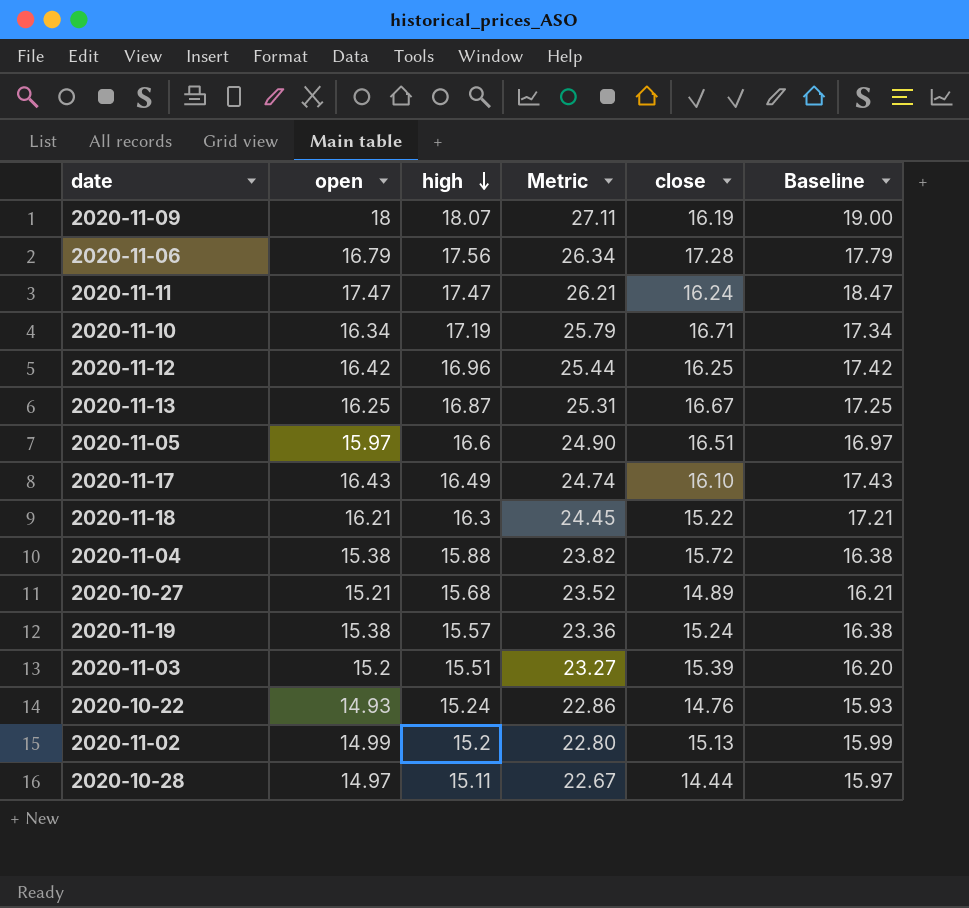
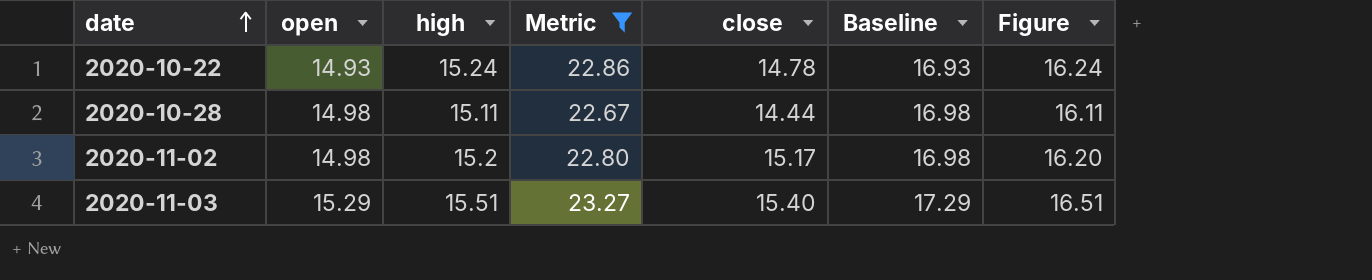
filter: none -> Metric <= 23.27
row order: high descending -> date ascending
column Baseline | formula: [open] + 1 -> [open] + 2
column Figure | formula: none -> [high] + 1
2020-10-22 | close: 14.76 -> 14.78
2020-10-28 | open: 14.97 -> 14.98
2020-11-02 | open: 14.99 -> 14.98
2020-11-02 | close: 15.13 -> 15.17
2020-11-03 | open: 15.2 -> 15.29
2020-11-03 | close: 15.39 -> 15.40

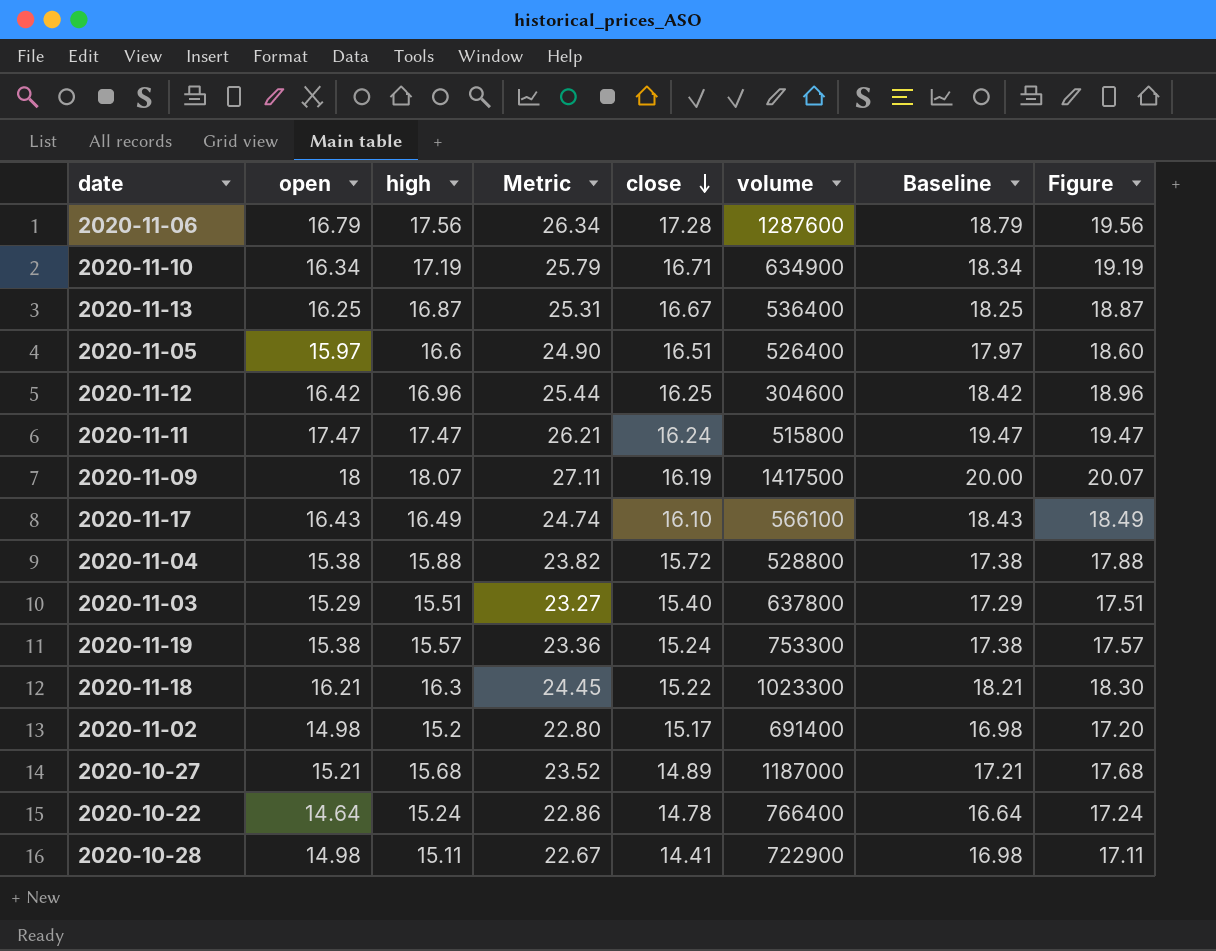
filter: Metric <= 23.27 -> none
row order: date ascending -> close descending
column volume | position: none -> 6
column Figure | formula: [high] + 1 -> [high] + 2
2020-10-22 | open: 14.93 -> 14.64
2020-10-22 | Baseline: 16.93 -> 16.64
2020-10-28 | close: 14.44 -> 14.41

